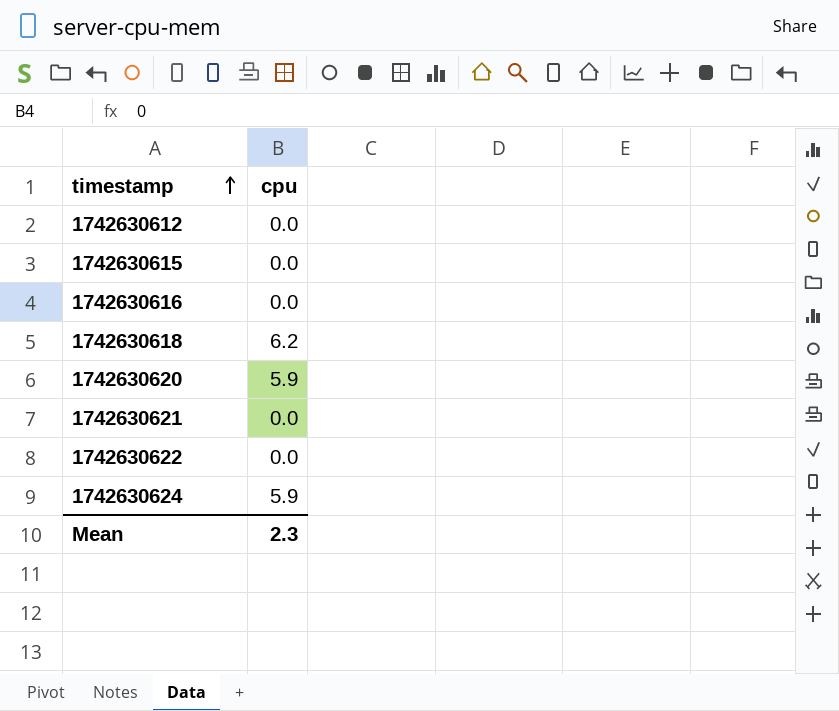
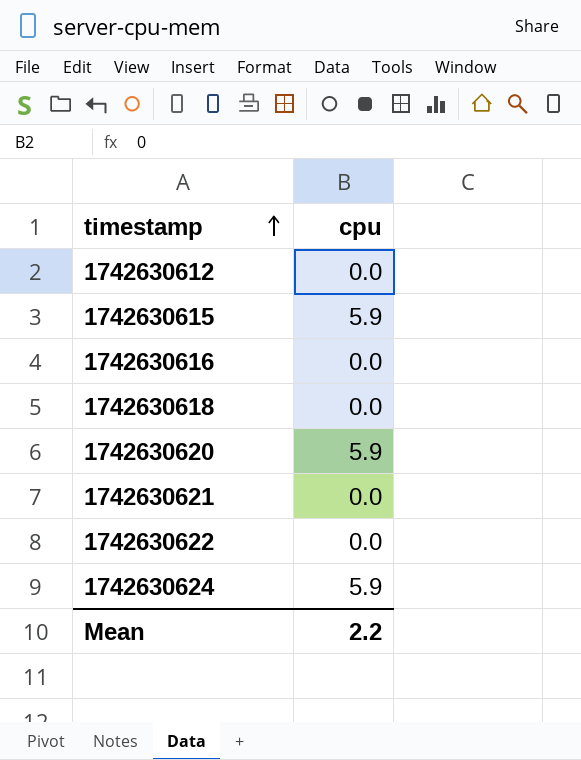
1742630615 | cpu: 0.0 -> 5.9
1742630618 | cpu: 6.2 -> 0.0
Mean | cpu: 2.3 -> 2.2

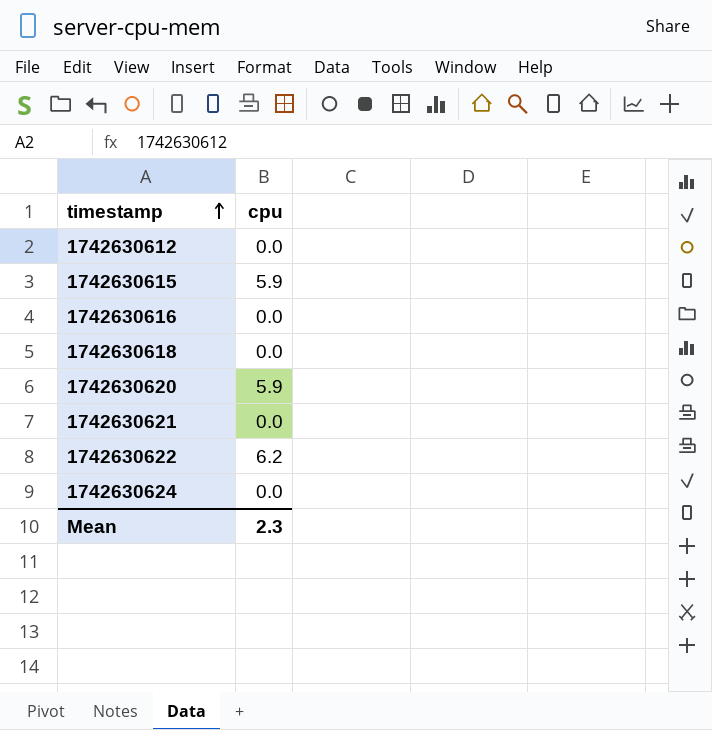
1742630622 | cpu: 0.0 -> 6.2
1742630624 | cpu: 5.9 -> 0.0
Mean | cpu: 2.2 -> 2.3

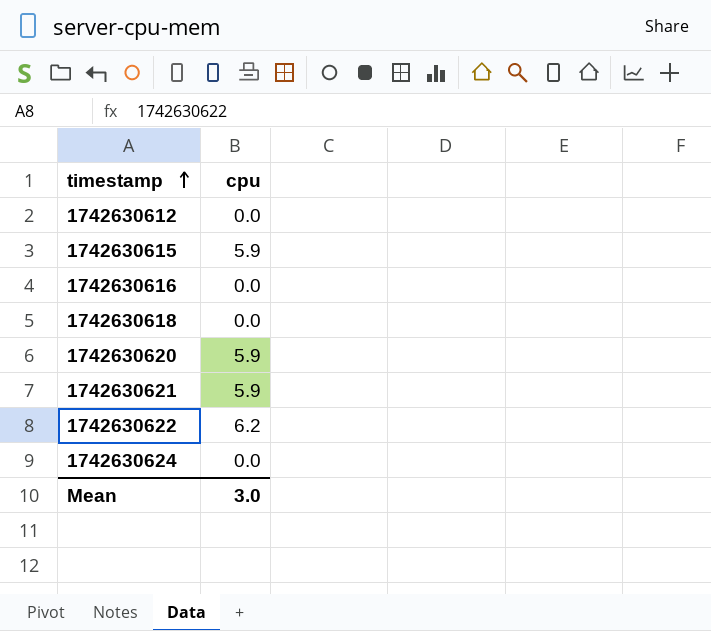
1742630621 | cpu: 0.0 -> 5.9
Mean | cpu: 2.3 -> 3.0

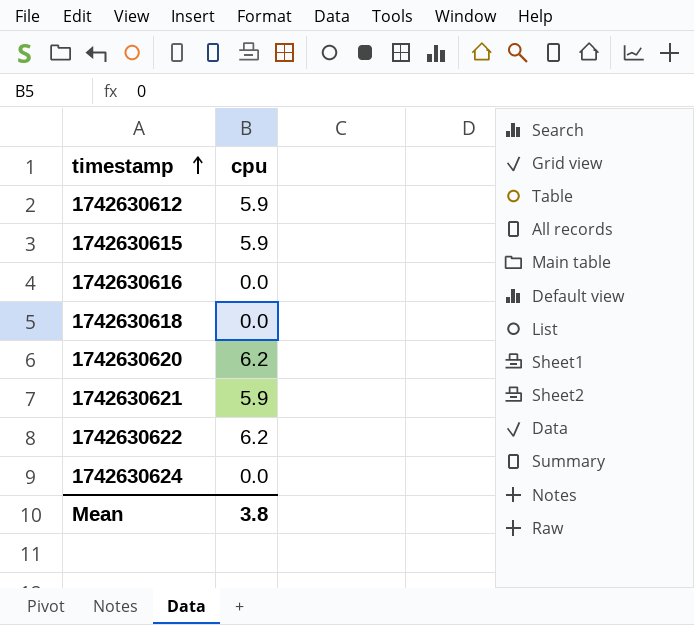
1742630612 | cpu: 0.0 -> 5.9
1742630620 | cpu: 5.9 -> 6.2
Mean | cpu: 3.0 -> 3.8

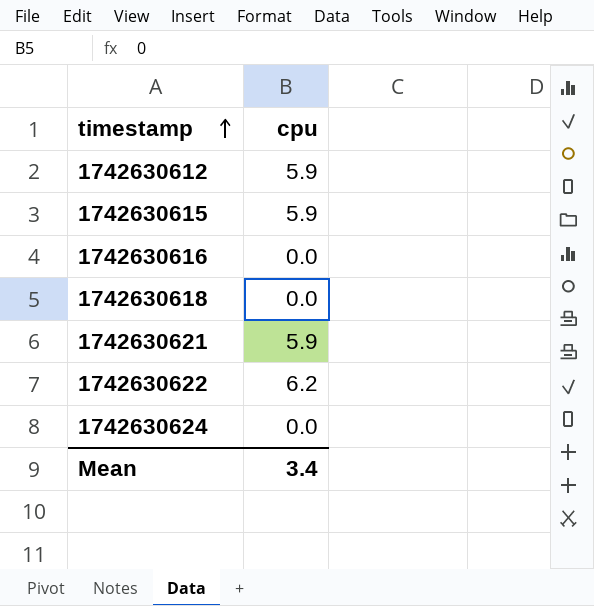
row 1742630620: 6.2 -> none
Mean | cpu: 3.8 -> 3.4

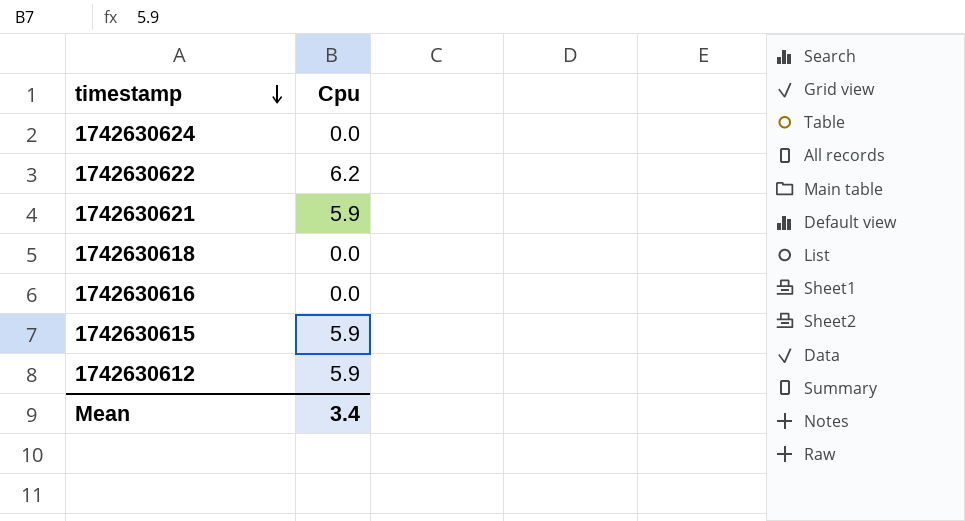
row order: timestamp ascending -> timestamp descending
column name: cpu -> Cpu

